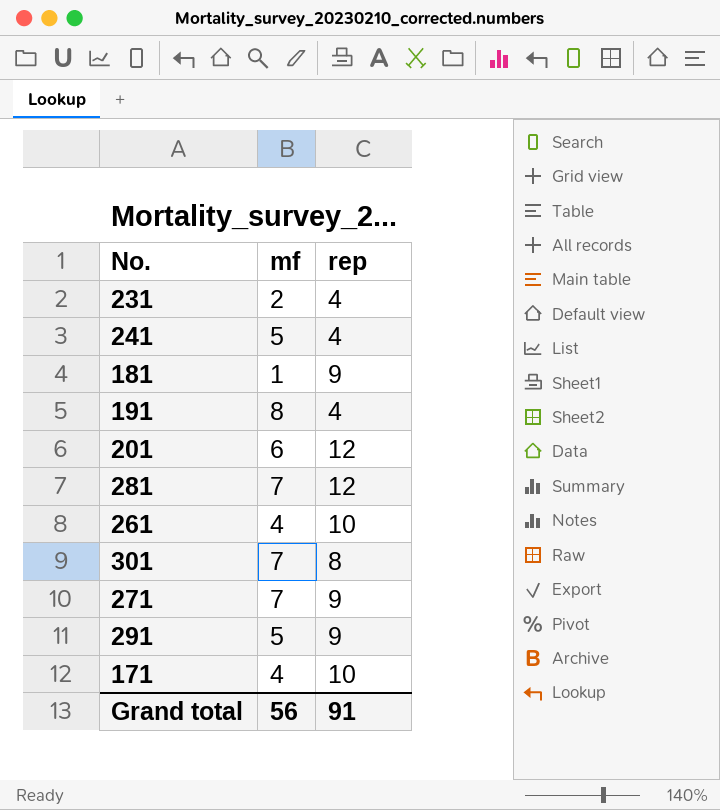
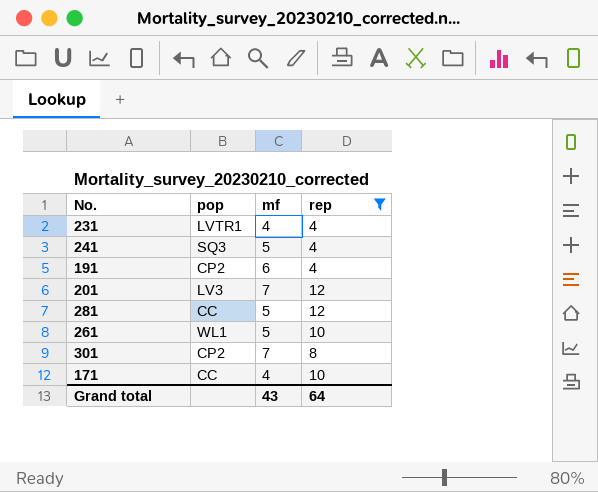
filter: none -> rep != 9
column pop | position: none -> 2
231 | mf: 2 -> 4
191 | mf: 8 -> 6
201 | mf: 6 -> 7
281 | mf: 7 -> 5
261 | mf: 4 -> 5
Grand total | mf: 56 -> 43
Grand total | rep: 91 -> 64

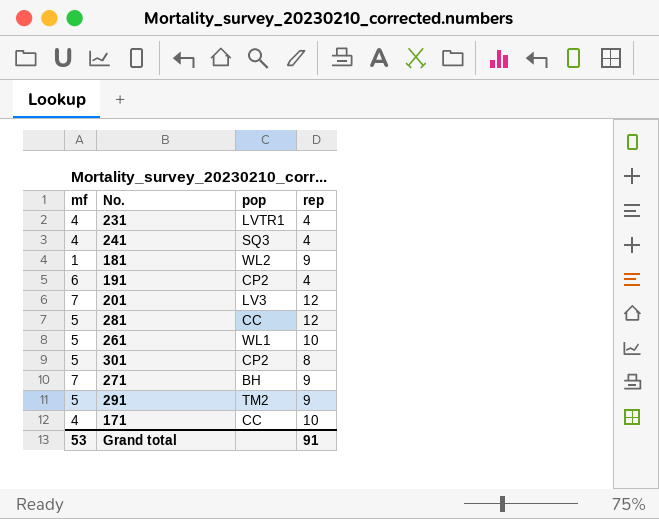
filter: rep != 9 -> none
column mf | position: 3 -> 1
241 | mf: 5 -> 4
301 | mf: 7 -> 5
Grand total | mf: 43 -> 53
Grand total | rep: 64 -> 91

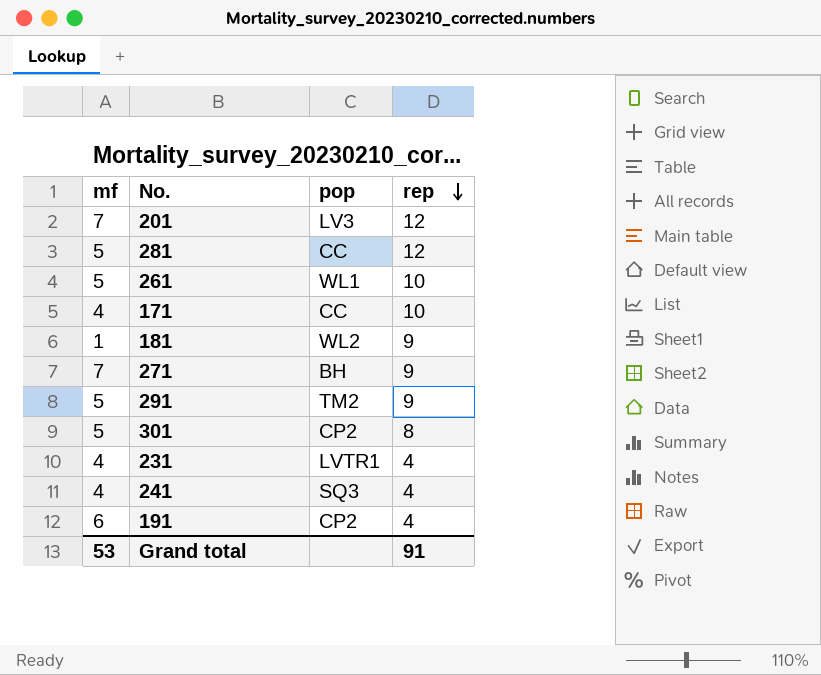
row order: none -> rep descending

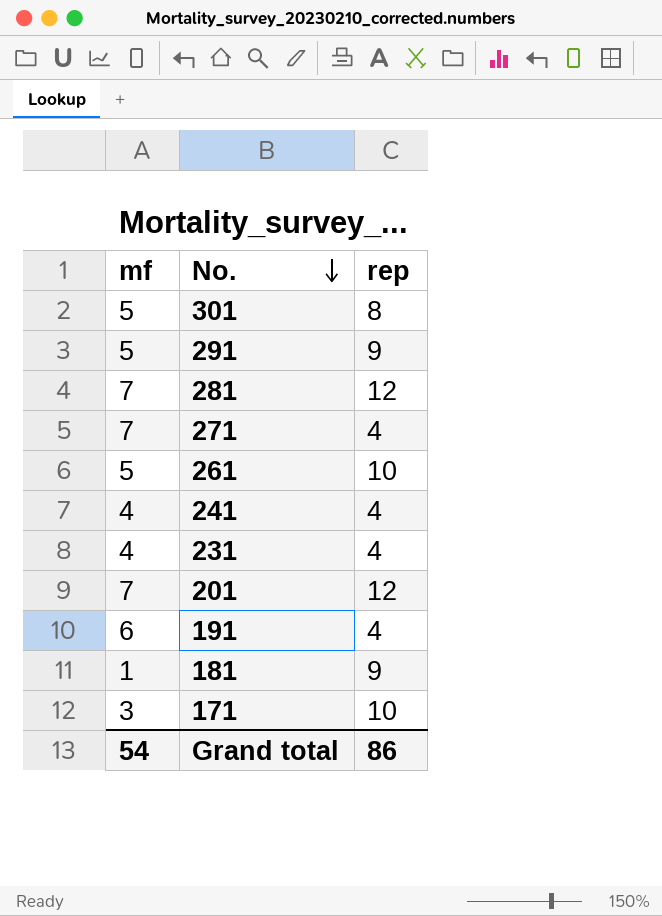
row order: rep descending -> No. descending
column pop | position: 3 -> none
281 | mf: 5 -> 7
271 | rep: 9 -> 4
171 | mf: 4 -> 3
Grand total | mf: 53 -> 54
Grand total | rep: 91 -> 86

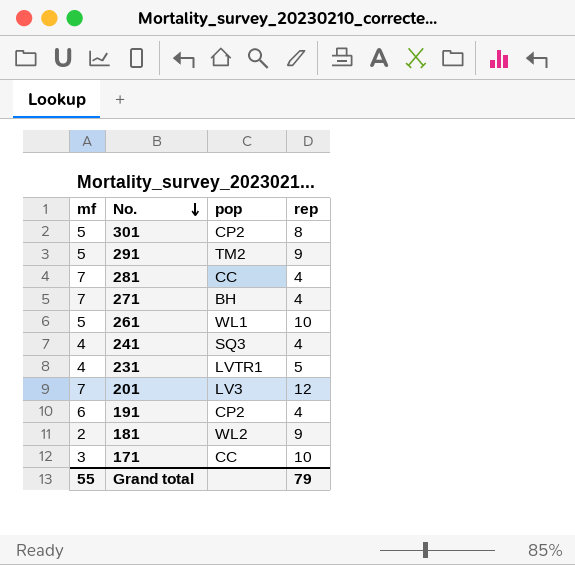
column pop | position: none -> 3
281 | rep: 12 -> 4
231 | rep: 4 -> 5
181 | mf: 1 -> 2
Grand total | mf: 54 -> 55
Grand total | rep: 86 -> 79

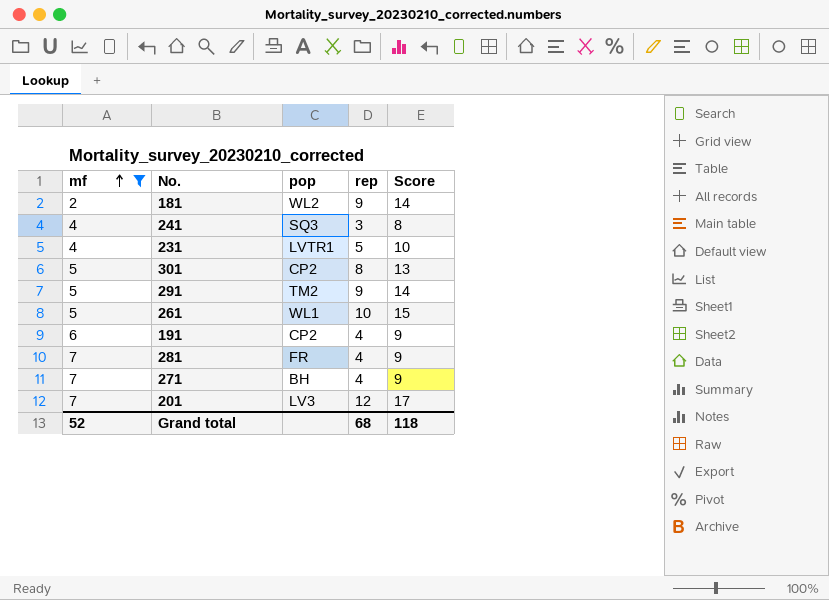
filter: none -> mf != 3
row order: No. descending -> mf ascending
column Score | formula: none -> [rep] + 5
241 | rep: 4 -> 3
281 | pop: CC -> FR
Grand total | mf: 55 -> 52
Grand total | rep: 79 -> 68

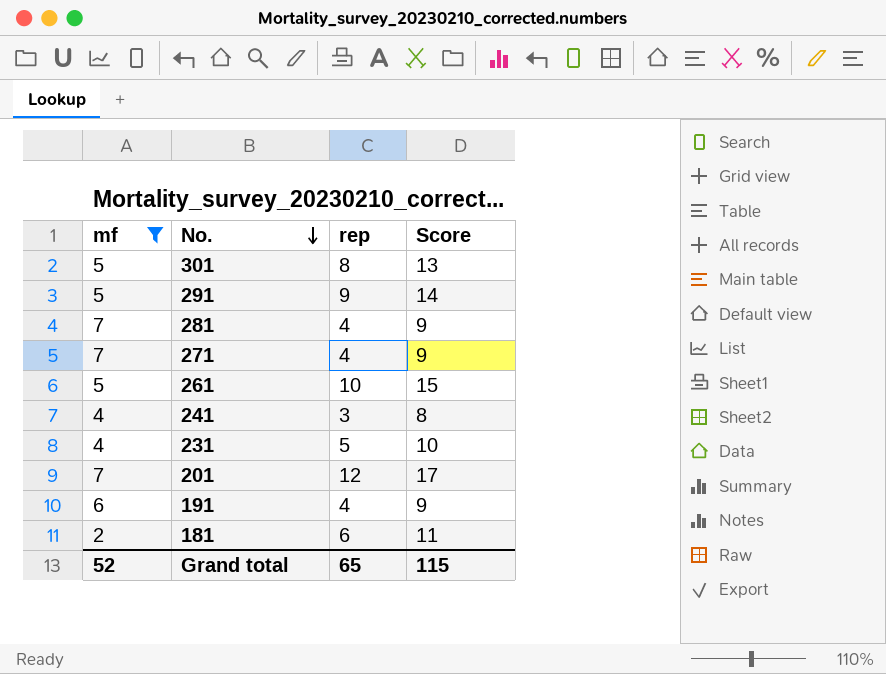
row order: mf ascending -> No. descending
column pop | position: 3 -> none
181 | rep: 9 -> 6
181 | Score: 14 -> 11
Grand total | rep: 68 -> 65
Grand total | Score: 118 -> 115

